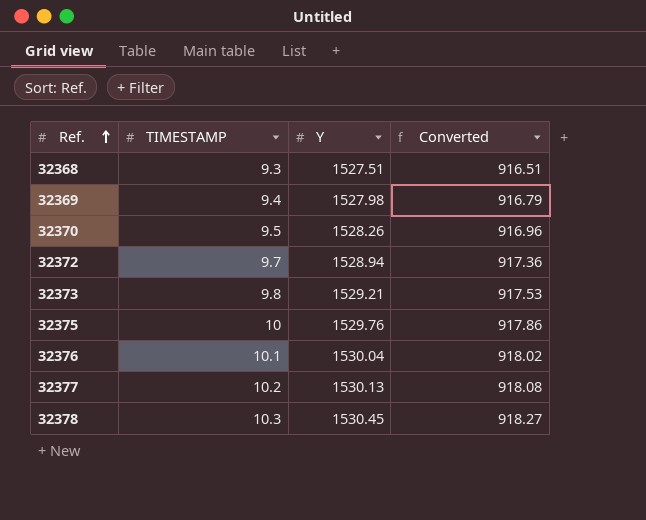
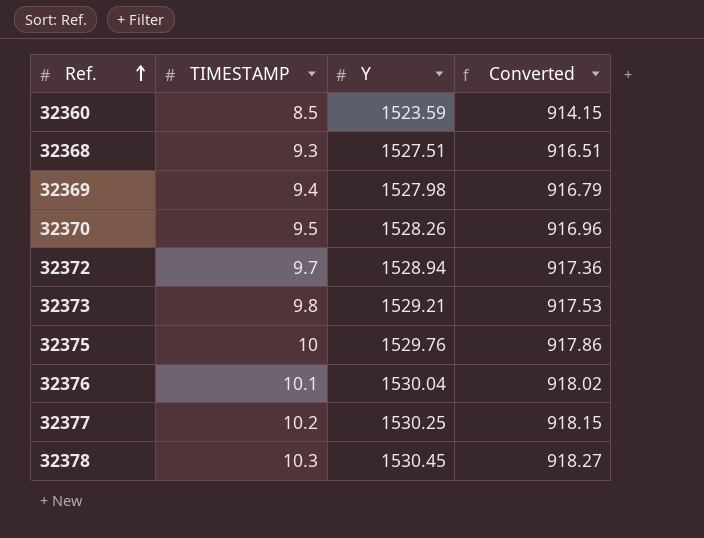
row 32360: none -> 8.5 | 1523.59 | 914.15
32377 | Y: 1530.13 -> 1530.25
32377 | Converted: 918.08 -> 918.15

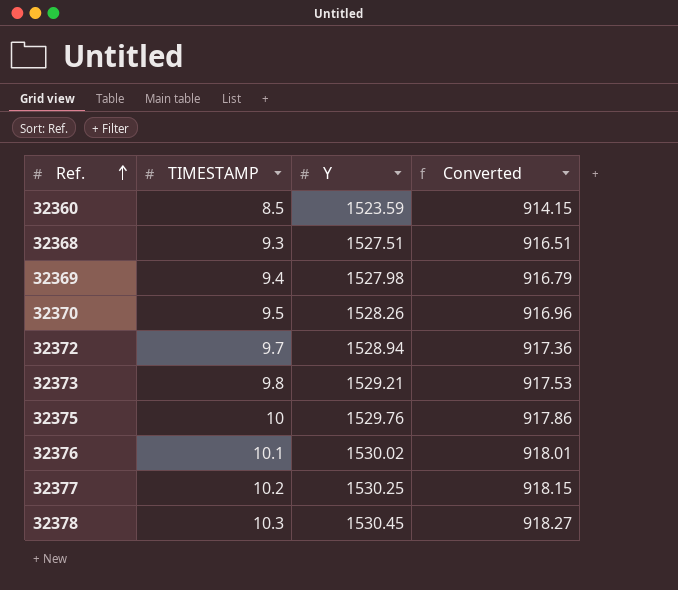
32376 | Y: 1530.04 -> 1530.02
32376 | Converted: 918.02 -> 918.01

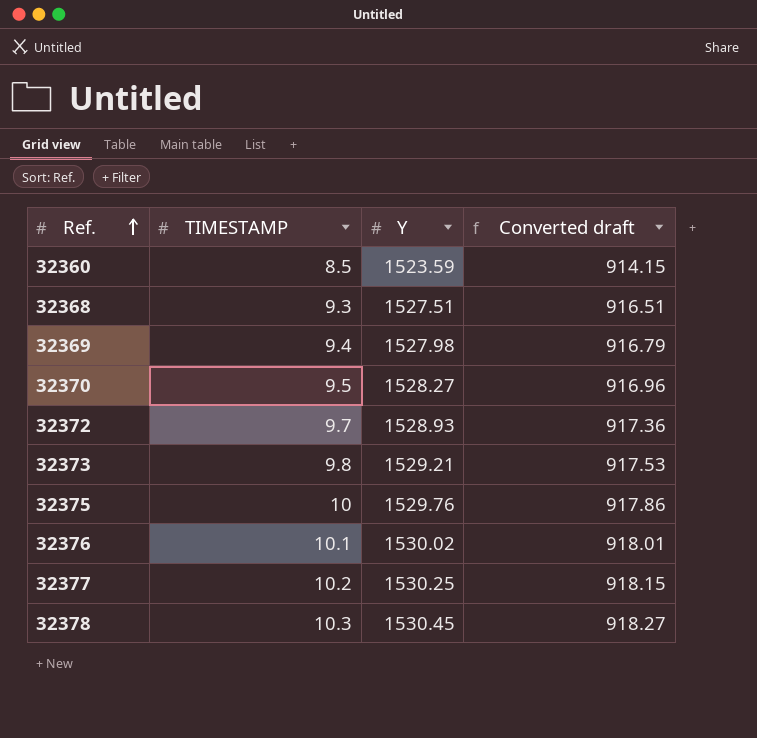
column name: Converted -> Converted draft
32370 | Y: 1528.26 -> 1528.27
32372 | Y: 1528.94 -> 1528.93

